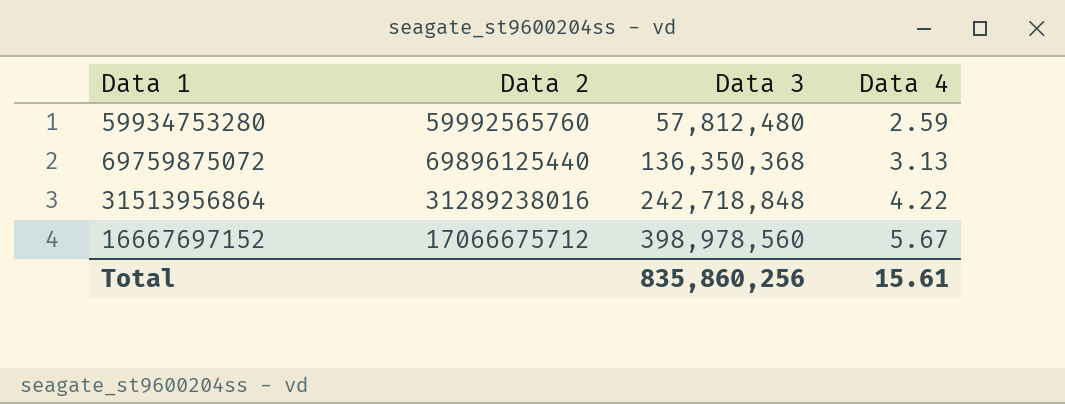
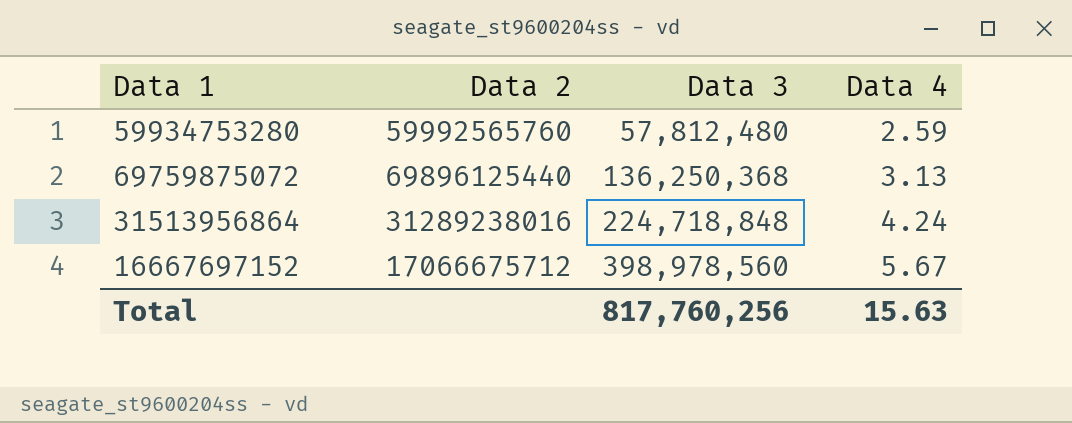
69759875072 | Data 3: 136,350,368 -> 136,250,368
31513956864 | Data 3: 242,718,848 -> 224,718,848
31513956864 | Data 4: 4.22 -> 4.24
Total | Data 3: 835,860,256 -> 817,760,256
Total | Data 4: 15.61 -> 15.63

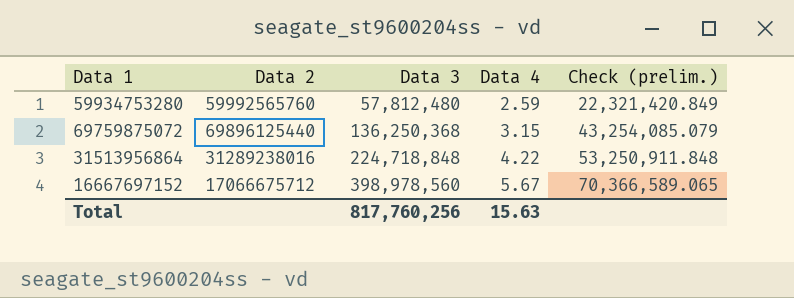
column Check (prelim.) | formula: none -> [Data 3] / [Data 4]
69759875072 | Data 4: 3.13 -> 3.15
31513956864 | Data 4: 4.24 -> 4.22

